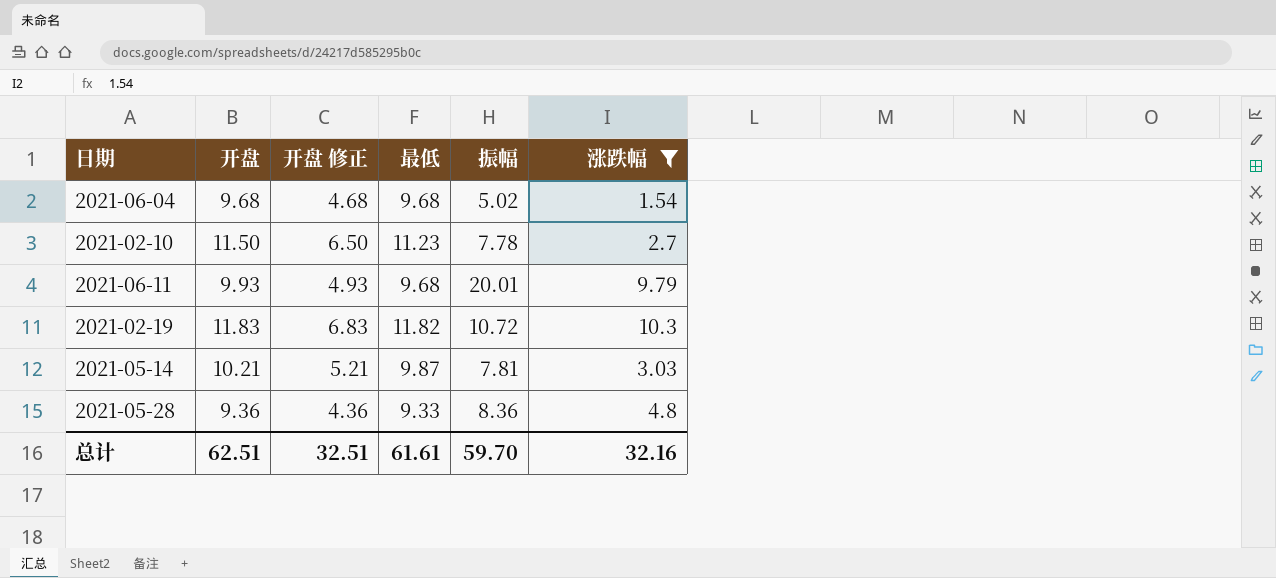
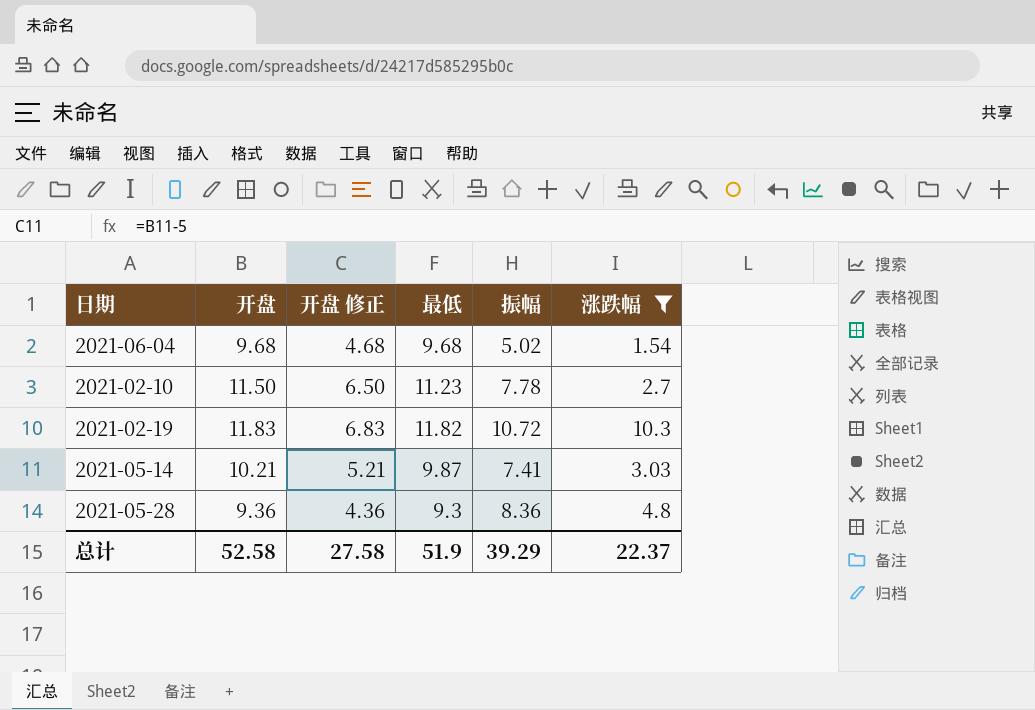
row 2021-06-11: 9.93 | 4.93 | 9.68 | 20.01 | 9.79 -> none
2021-05-14 | 振幅: 7.81 -> 7.41
2021-05-28 | 最低: 9.33 -> 9.3
总计 | 开盘: 62.51 -> 52.58
总计 | 开盘 修正: 32.51 -> 27.58
总计 | 最低: 61.61 -> 51.9
总计 | 振幅: 59.70 -> 39.29
总计 | 涨跌幅: 32.16 -> 22.37

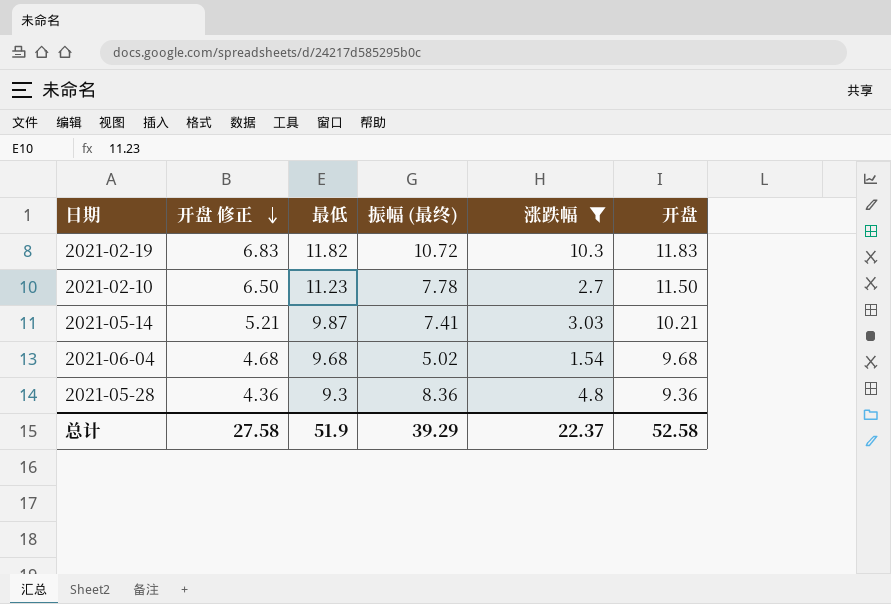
row order: none -> 开盘 修正 descending
column name: 振幅 -> 振幅 (最终)
column 开盘 | position: 2 -> 6

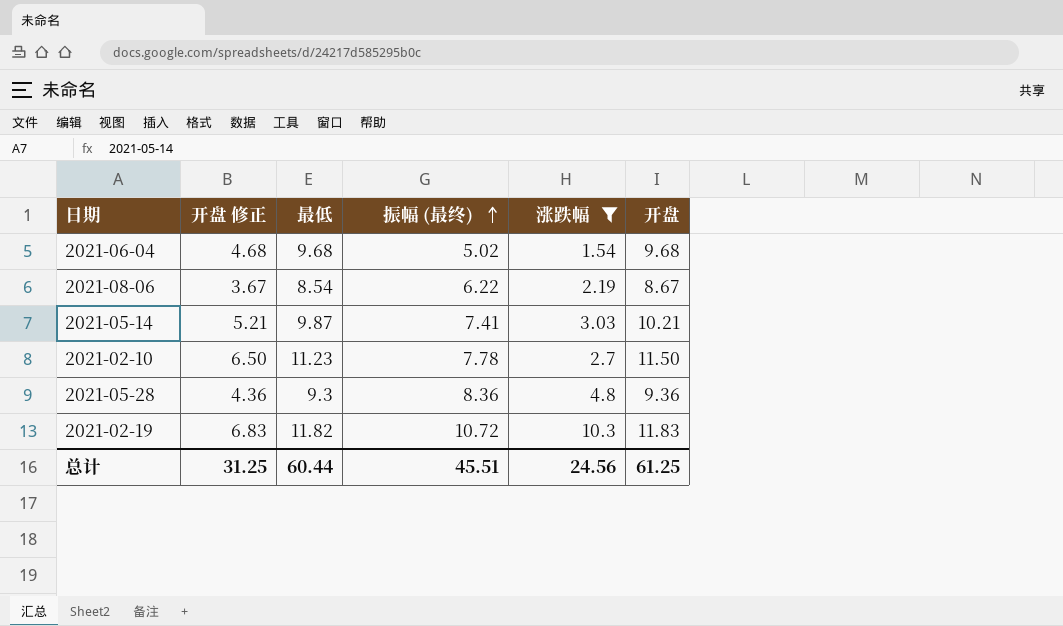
row order: 开盘 修正 descending -> 振幅 (最终) ascending
row 2021-08-06: none -> 3.67 | 8.54 | 6.22 | 2.19 | 8.67
总计 | 开盘 修正: 27.58 -> 31.25
总计 | 最低: 51.9 -> 60.44
总计 | 振幅 (最终): 39.29 -> 45.51
总计 | 涨跌幅: 22.37 -> 24.56
总计 | 开盘: 52.58 -> 61.25

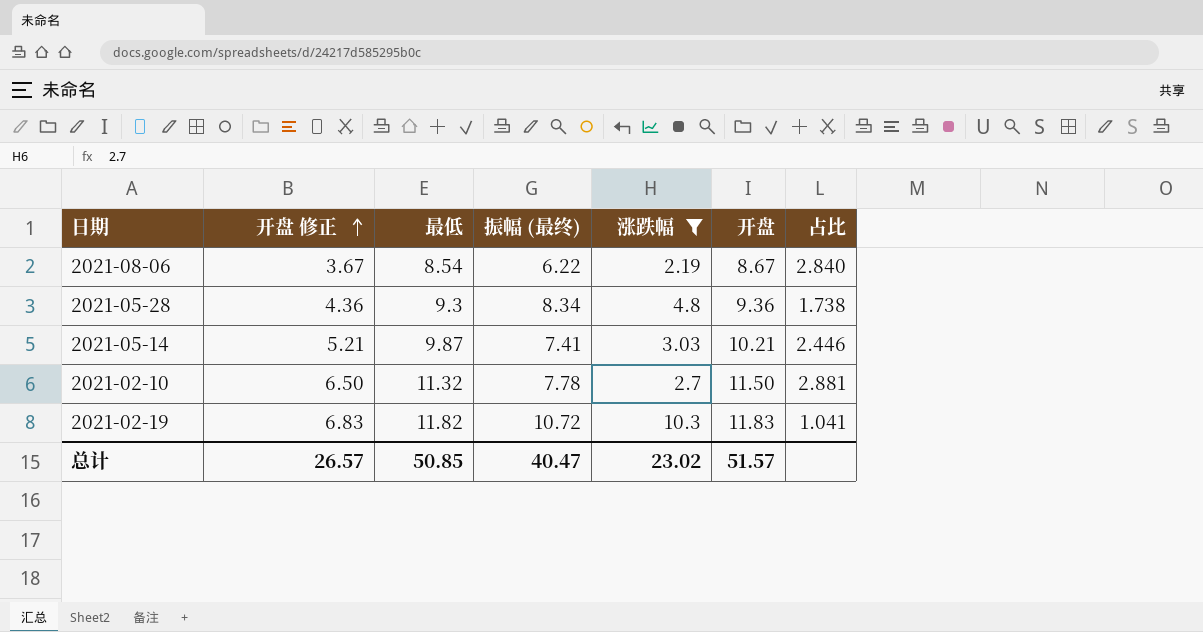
row order: 振幅 (最终) ascending -> 开盘 修正 ascending
column 占比 | formula: none -> [振幅 (最终)] / [涨跌幅]
row 2021-06-04: 4.68 | 9.68 | 5.02 | 1.54 | 9.68 -> none
2021-05-28 | 振幅 (最终): 8.36 -> 8.34
2021-02-10 | 最低: 11.23 -> 11.32
总计 | 开盘 修正: 31.25 -> 26.57
总计 | 最低: 60.44 -> 50.85
总计 | 振幅 (最终): 45.51 -> 40.47
总计 | 涨跌幅: 24.56 -> 23.02
总计 | 开盘: 61.25 -> 51.57

